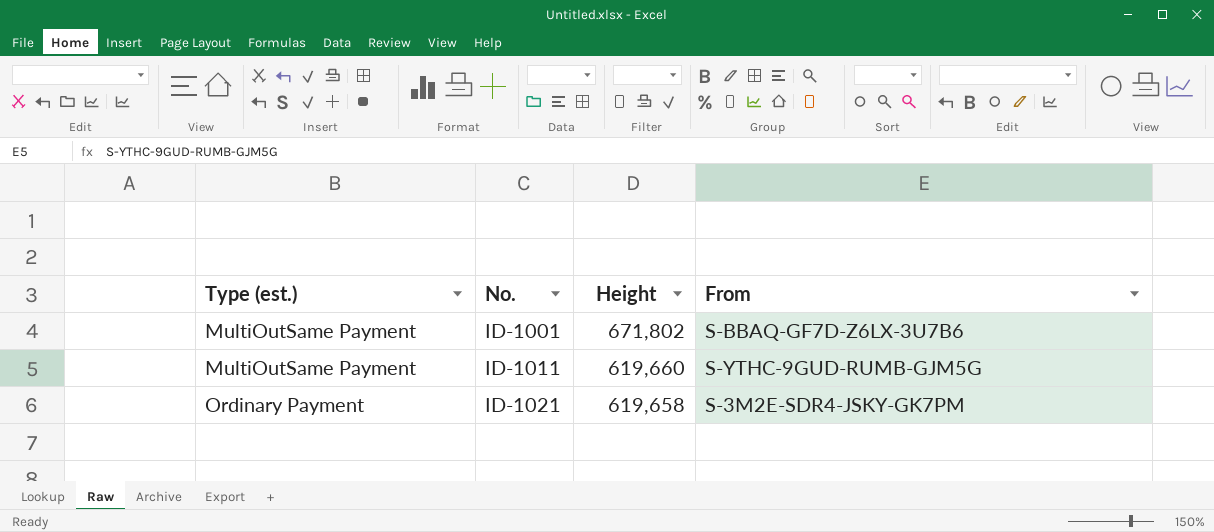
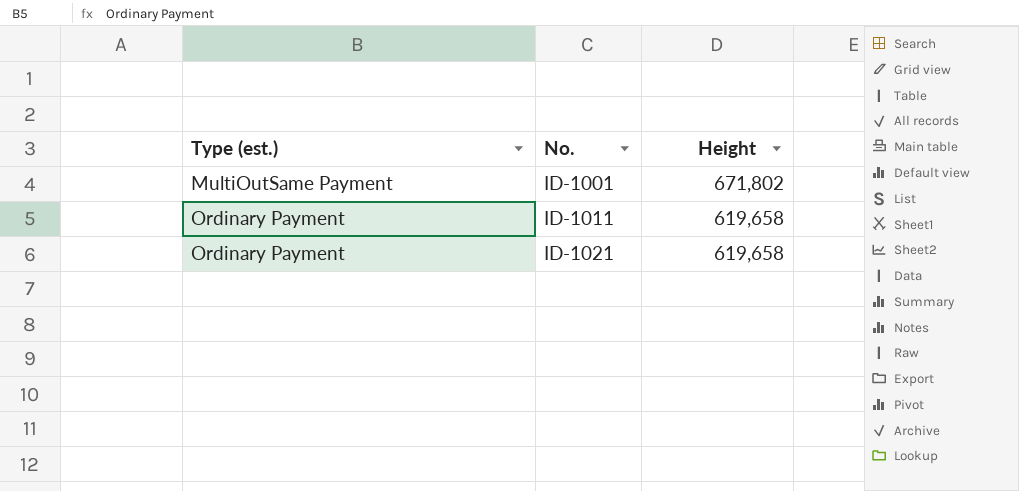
column From | position: 4 -> none
ID-1011 | Type (est.): MultiOutSame Payment -> Ordinary Payment
ID-1011 | Height: 619,660 -> 619,658

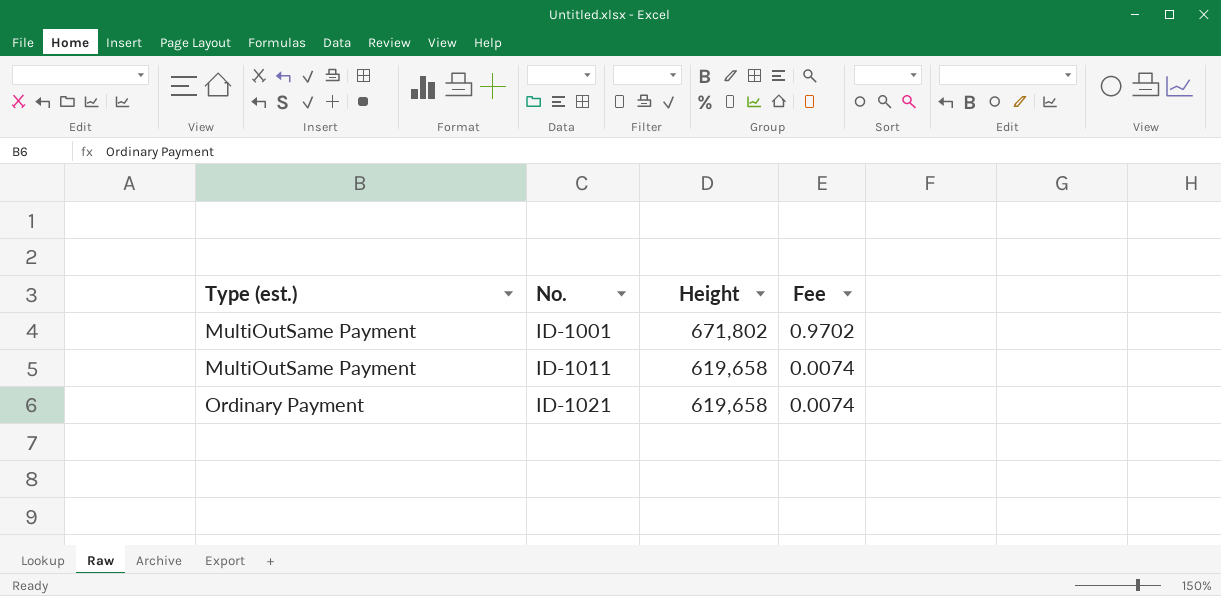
column Fee | position: none -> 4
ID-1011 | Type (est.): Ordinary Payment -> MultiOutSame Payment

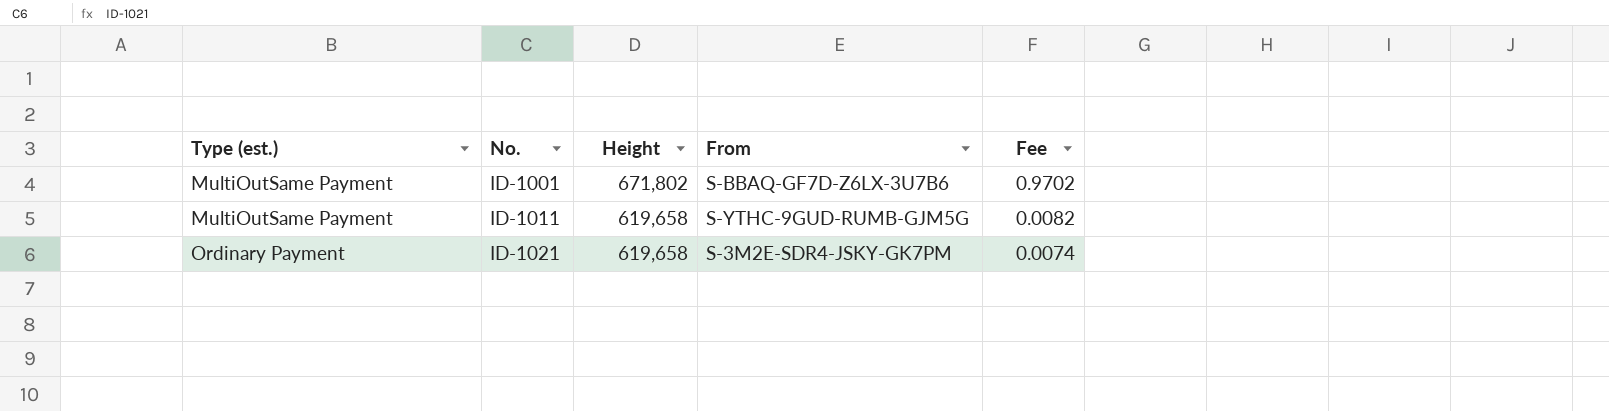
column From | position: none -> 4
ID-1011 | Fee: 0.0074 -> 0.0082

